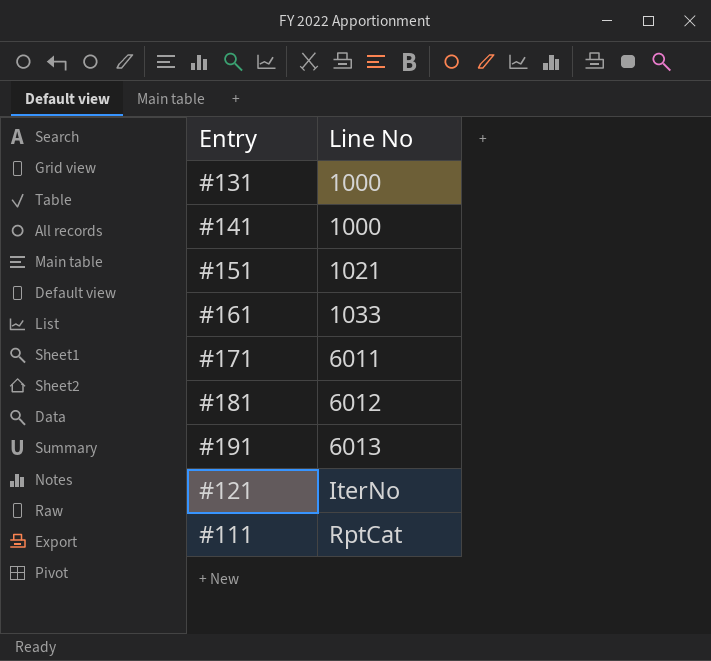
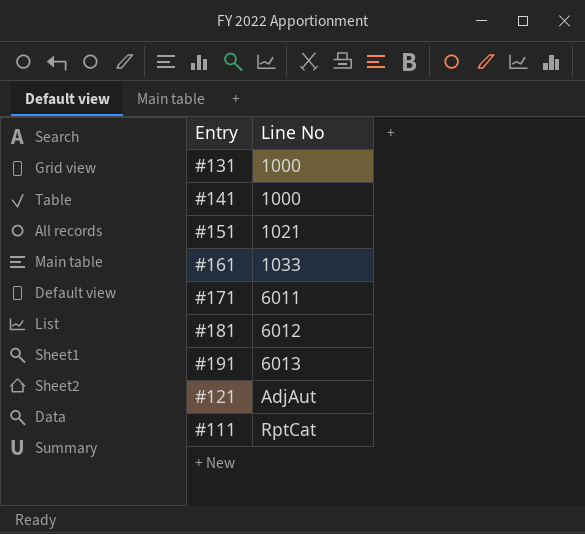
#121 | Line No: IterNo -> AdjAut

